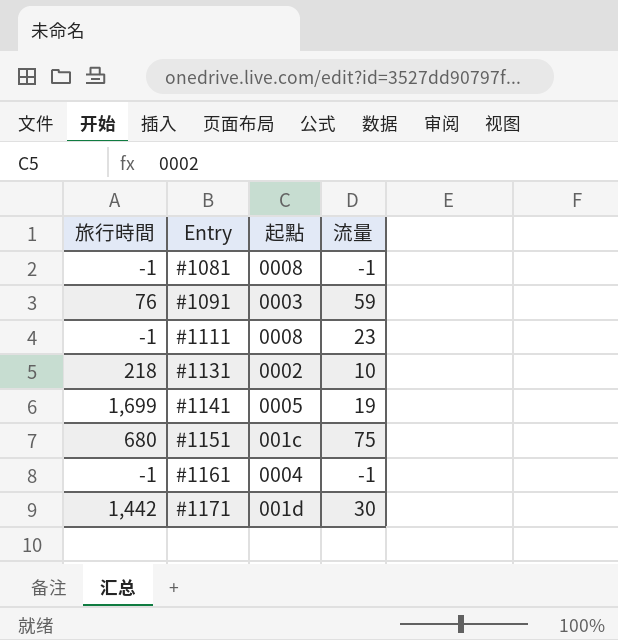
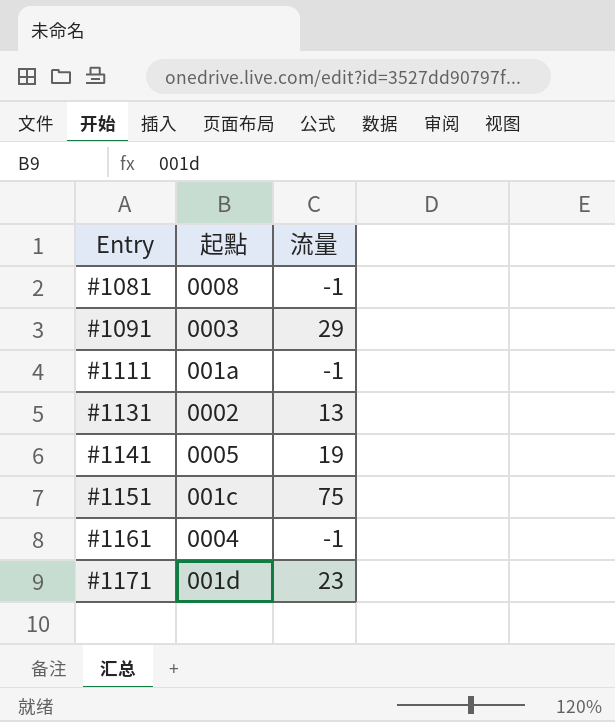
column 旅行時間 | position: 1 -> none
#1091 | 流量: 59 -> 29
#1111 | 起點: 0008 -> 001a
#1111 | 流量: 23 -> -1
#1131 | 流量: 10 -> 13
#1171 | 流量: 30 -> 23

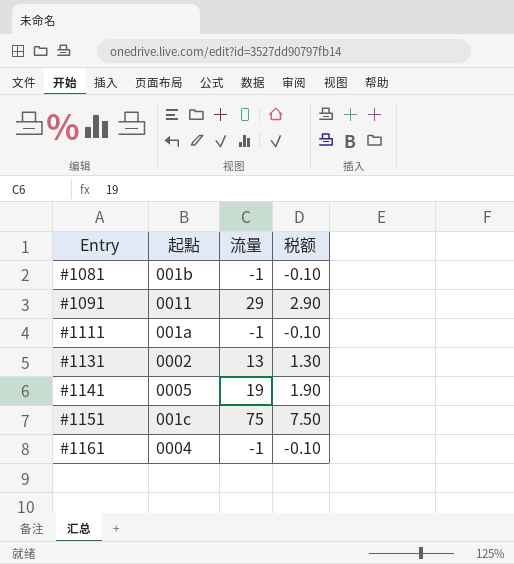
column 税额 | formula: none -> [流量] * 0.1
row #1171: 001d | 23 -> none
#1081 | 起點: 0008 -> 001b
#1091 | 起點: 0003 -> 0011

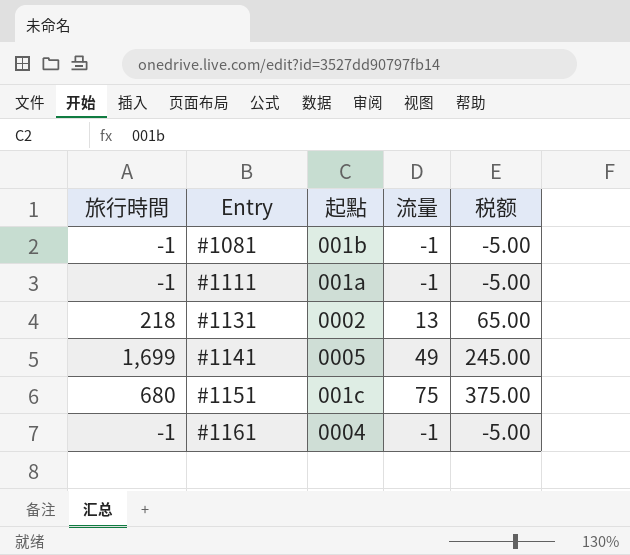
column 旅行時間 | position: none -> 1
column 税额 | formula: [流量] * 0.1 -> [流量] * 5
row #1091: 0011 | 29 | 2.90 -> none
#1141 | 流量: 19 -> 49

